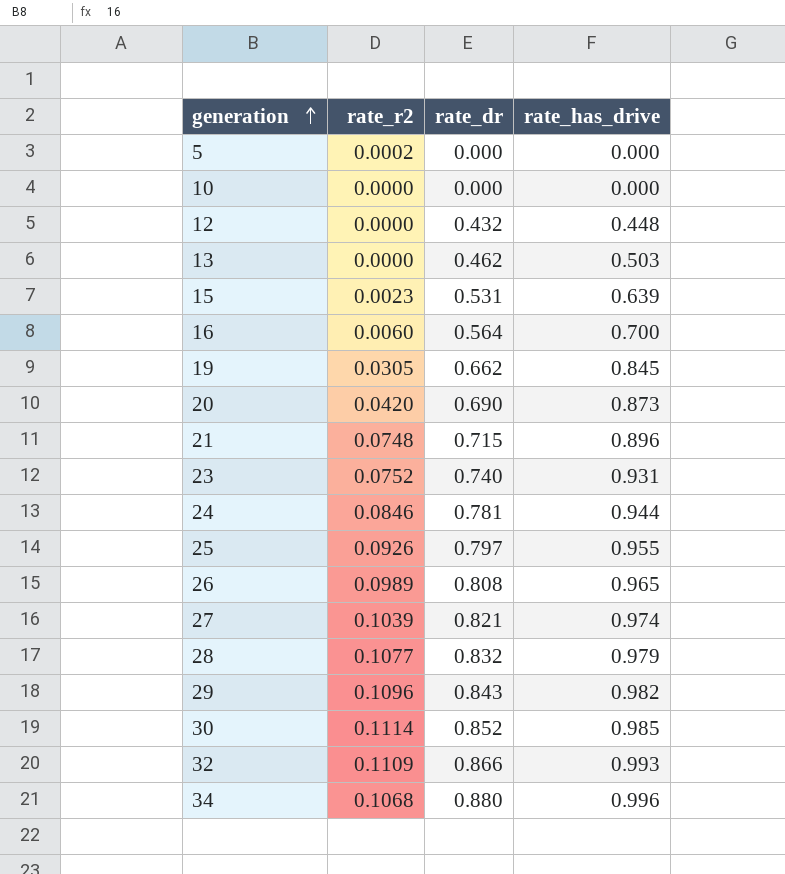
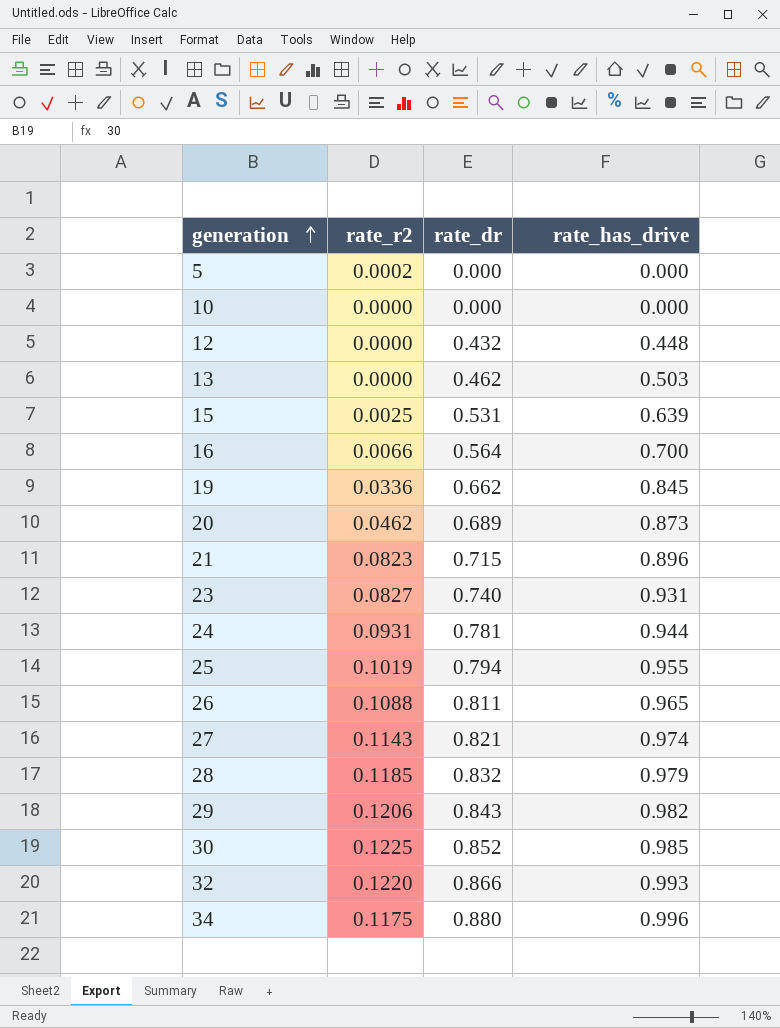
15 | rate_r2: 0.0023 -> 0.0025
16 | rate_r2: 0.0060 -> 0.0066
19 | rate_r2: 0.0305 -> 0.0336
20 | rate_r2: 0.0420 -> 0.0462
20 | rate_dr: 0.690 -> 0.689
21 | rate_r2: 0.0748 -> 0.0823
23 | rate_r2: 0.0752 -> 0.0827
24 | rate_r2: 0.0846 -> 0.0931
25 | rate_r2: 0.0926 -> 0.1019
25 | rate_dr: 0.797 -> 0.794
26 | rate_r2: 0.0989 -> 0.1088
26 | rate_dr: 0.808 -> 0.811
27 | rate_r2: 0.1039 -> 0.1143
28 | rate_r2: 0.1077 -> 0.1185
29 | rate_r2: 0.1096 -> 0.1206
30 | rate_r2: 0.1114 -> 0.1225
32 | rate_r2: 0.1109 -> 0.1220
34 | rate_r2: 0.1068 -> 0.1175

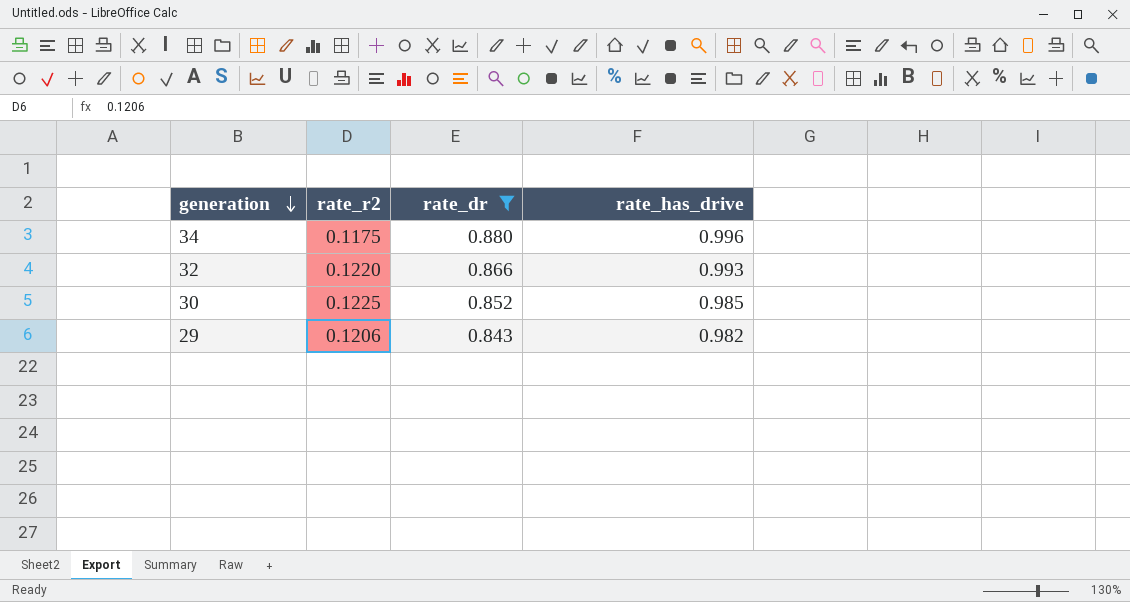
filter: none -> rate_dr >= 0.843
row order: generation ascending -> generation descending

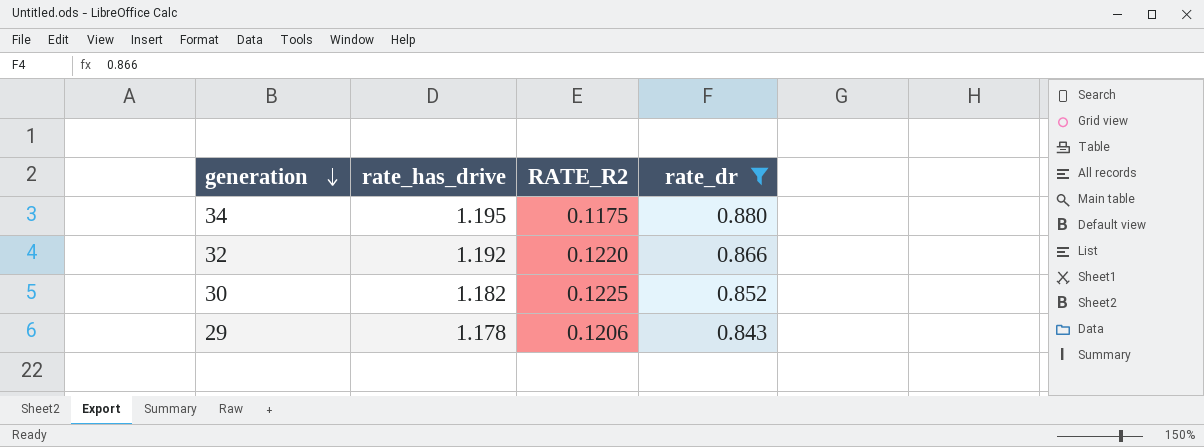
column rate_has_drive | position: 4 -> 2
column name: rate_r2 -> RATE_R2
34 | rate_has_drive: 0.996 -> 1.195
32 | rate_has_drive: 0.993 -> 1.192
30 | rate_has_drive: 0.985 -> 1.182
29 | rate_has_drive: 0.982 -> 1.178

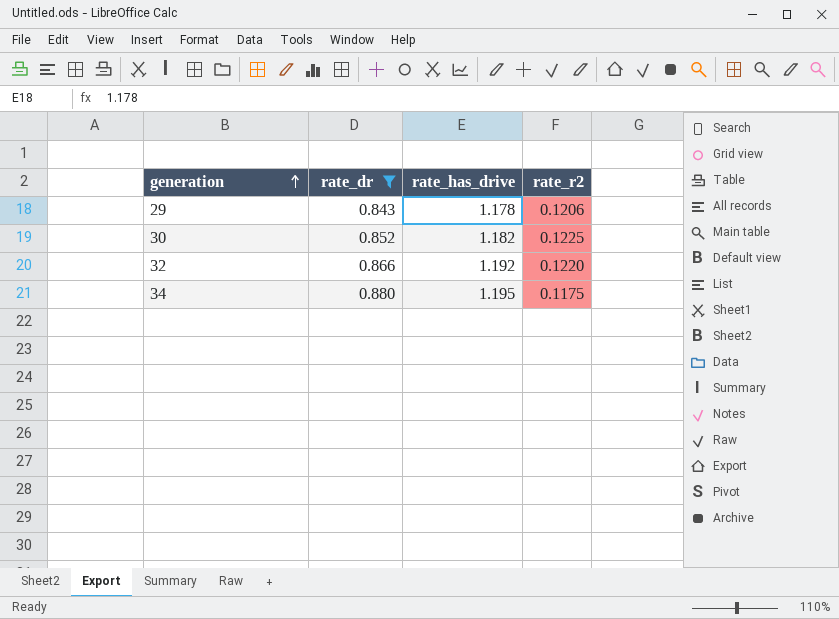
row order: generation descending -> generation ascending
column rate_dr | position: 4 -> 2
column name: RATE_R2 -> rate_r2

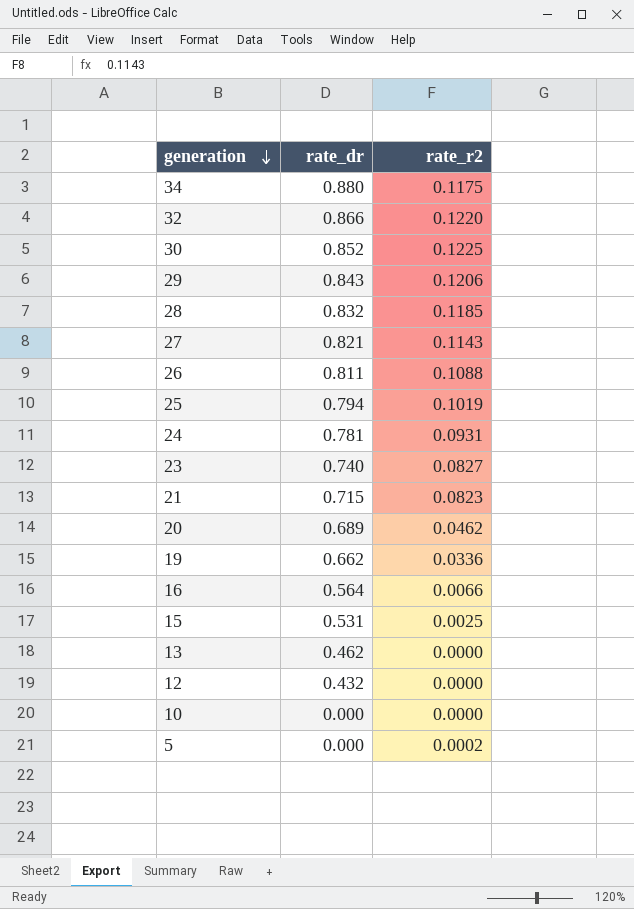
filter: rate_dr >= 0.843 -> none
row order: generation ascending -> generation descending
column rate_has_drive | position: 3 -> none

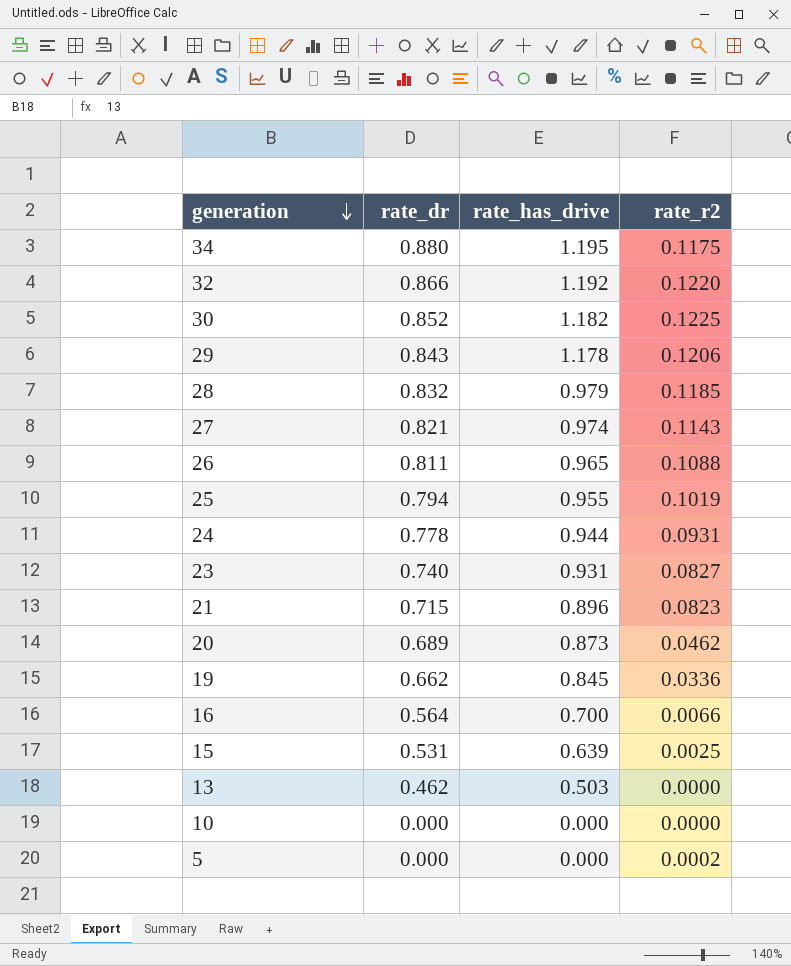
column rate_has_drive | position: none -> 3
row 12: 0.432 | 0.0000 -> none
24 | rate_dr: 0.781 -> 0.778

